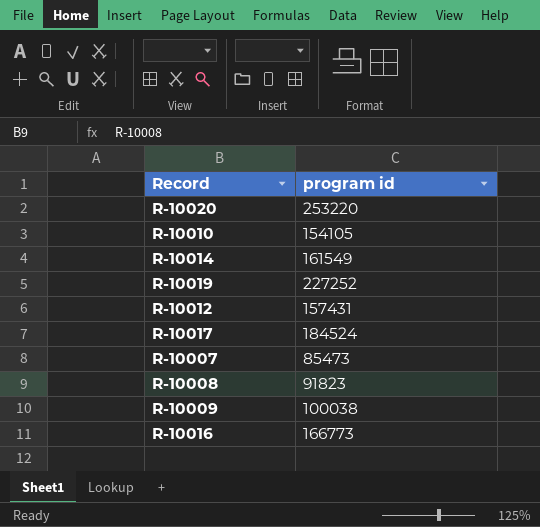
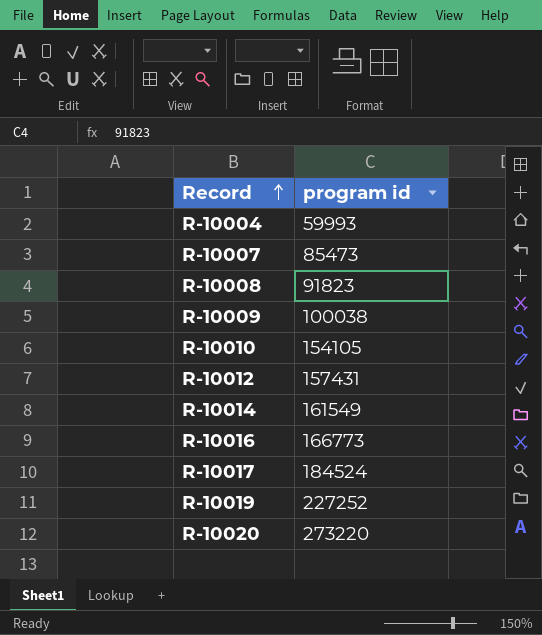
row order: none -> Record ascending
row R-10004: none -> 59993
R-10020 | program id: 253220 -> 273220

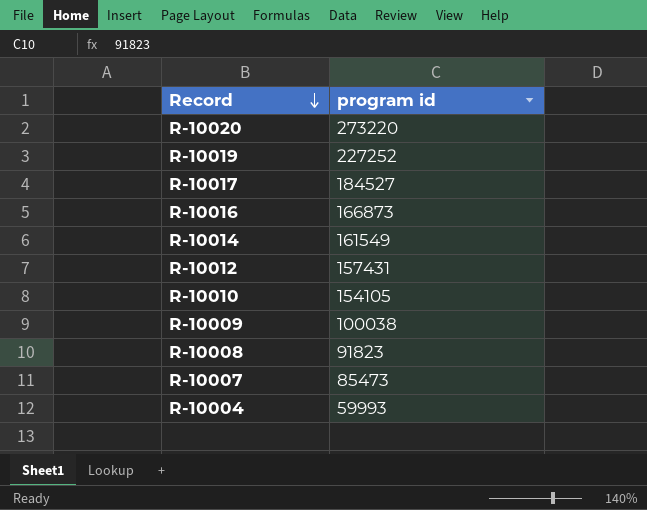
row order: Record ascending -> Record descending
R-10017 | program id: 184524 -> 184527
R-10016 | program id: 166773 -> 166873

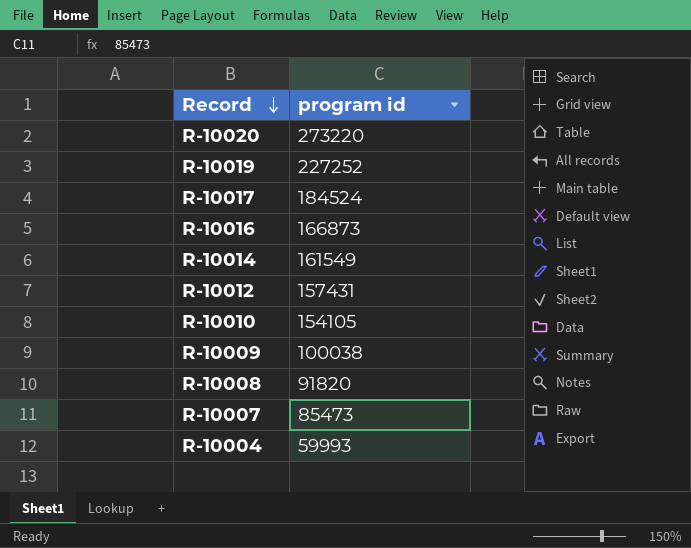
R-10017 | program id: 184527 -> 184524
R-10008 | program id: 91823 -> 91820

